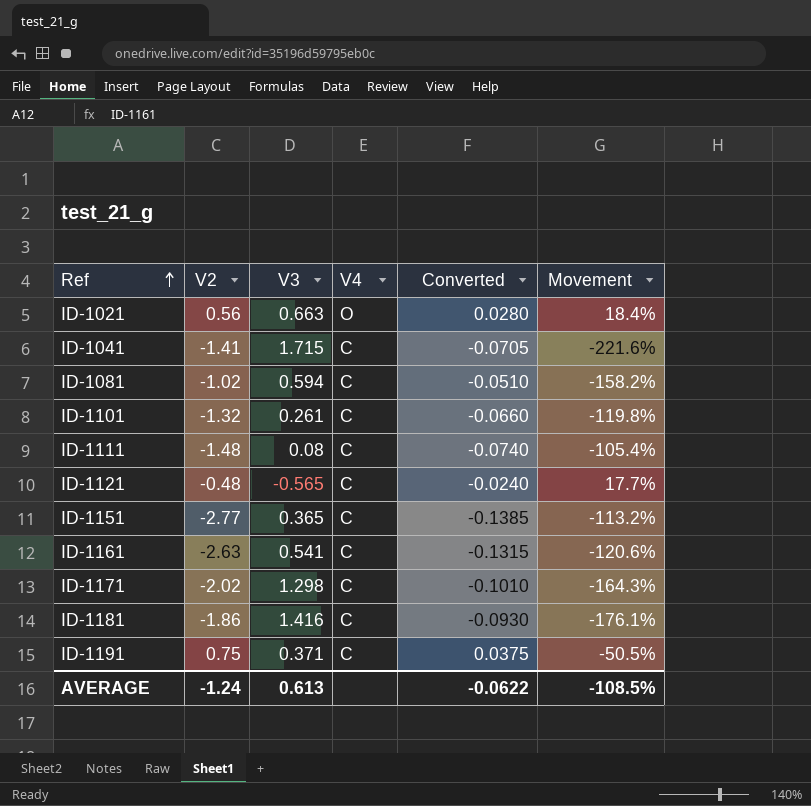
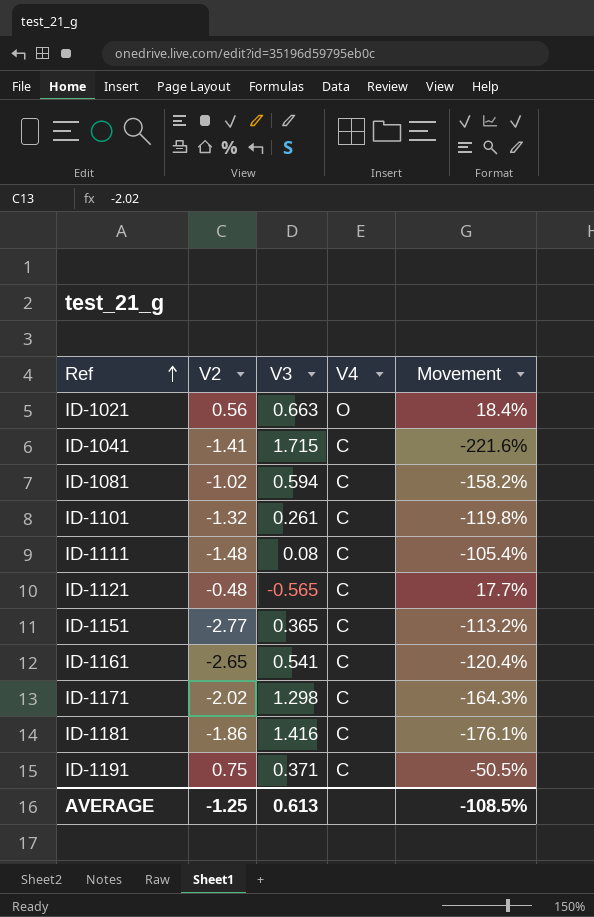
column Converted | formula: [V2] * 0.05 -> none
ID-1161 | V2: -2.63 -> -2.65
ID-1161 | Movement: -120.6% -> -120.4%
AVERAGE | V2: -1.24 -> -1.25

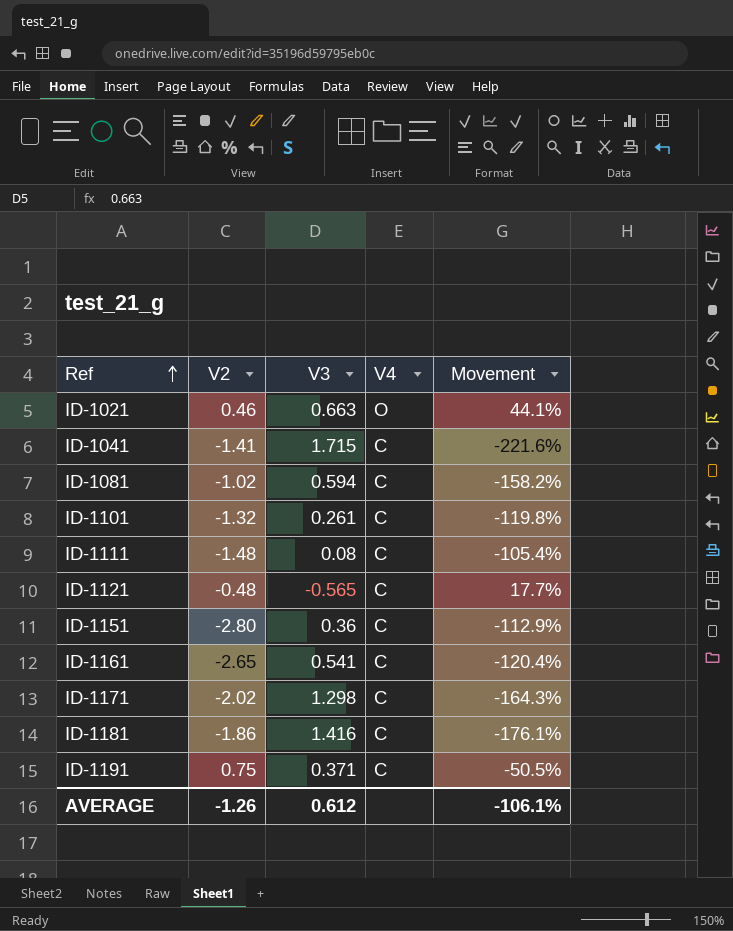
ID-1021 | V2: 0.56 -> 0.46
ID-1021 | Movement: 18.4% -> 44.1%
ID-1151 | V2: -2.77 -> -2.80
ID-1151 | V3: 0.365 -> 0.36
ID-1151 | Movement: -113.2% -> -112.9%
AVERAGE | V2: -1.25 -> -1.26
AVERAGE | V3: 0.613 -> 0.612
AVERAGE | Movement: -108.5% -> -106.1%

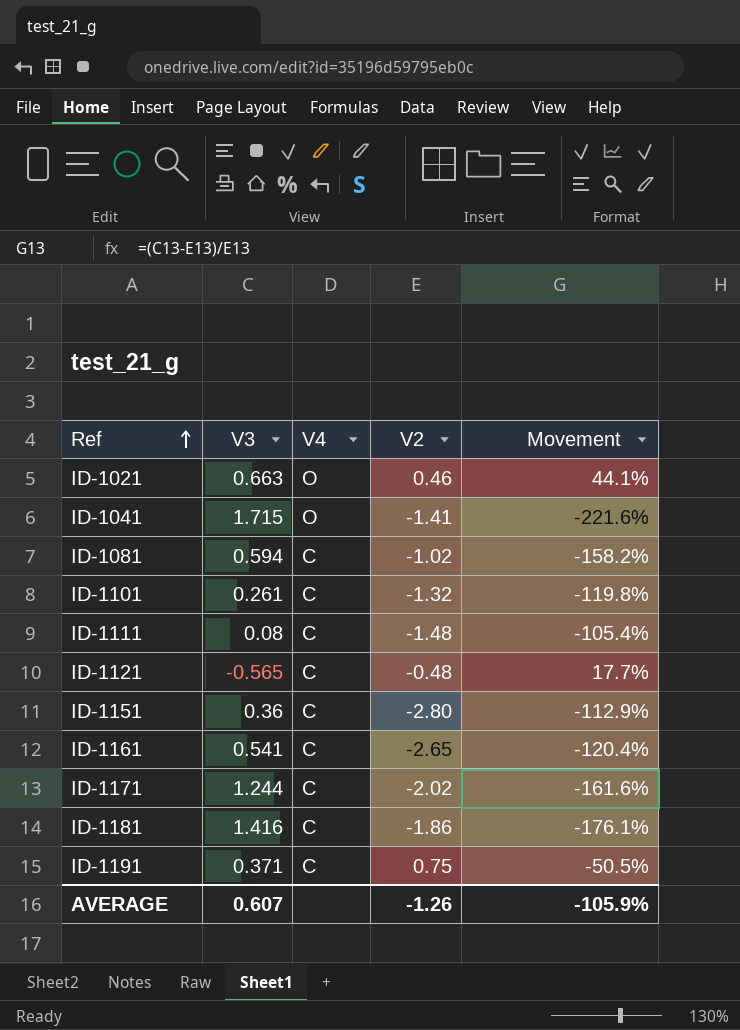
column V2 | position: 2 -> 4
ID-1041 | V4: C -> O
ID-1171 | V3: 1.298 -> 1.244
ID-1171 | Movement: -164.3% -> -161.6%
AVERAGE | V3: 0.612 -> 0.607
AVERAGE | Movement: -106.1% -> -105.9%

